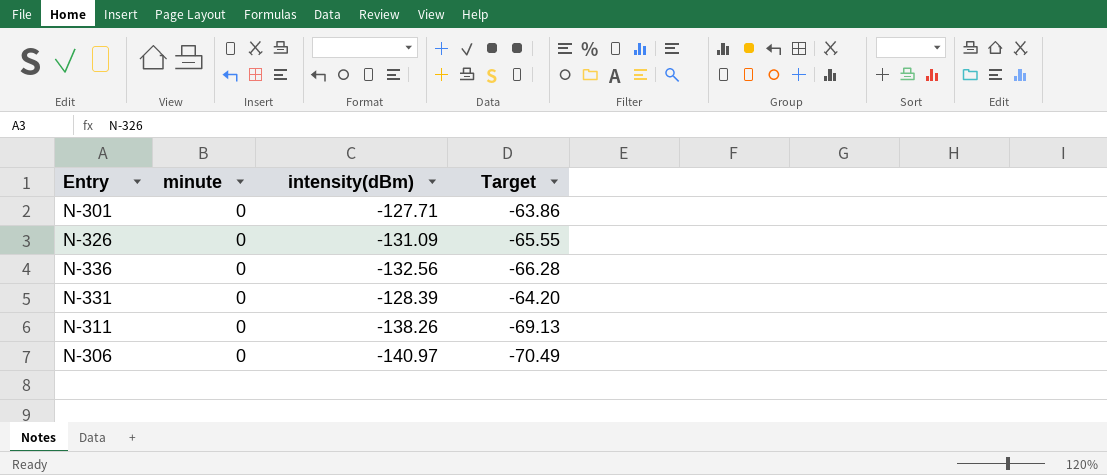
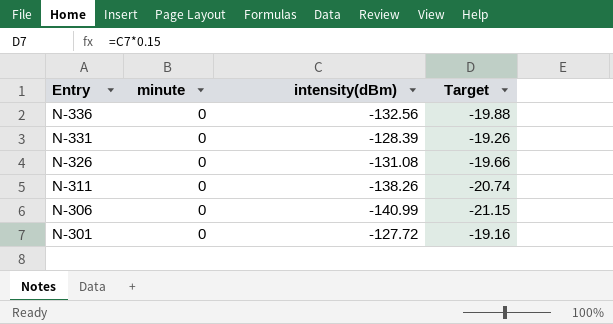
row order: none -> Entry descending
column Target | formula: [intensity(dBm)] * 0.5 -> [intensity(dBm)] * 0.15
N-326 | intensity(dBm): -131.09 -> -131.08
N-306 | intensity(dBm): -140.97 -> -140.99
N-301 | intensity(dBm): -127.71 -> -127.72

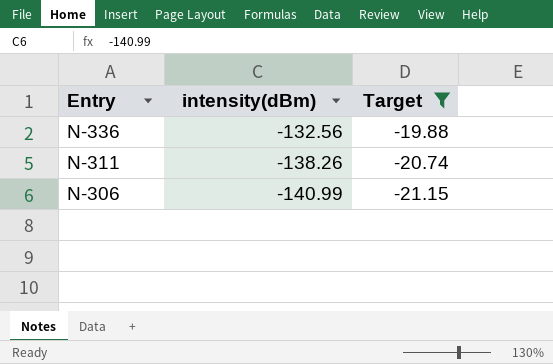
filter: none -> Target <= -19.88
column minute | position: 2 -> none

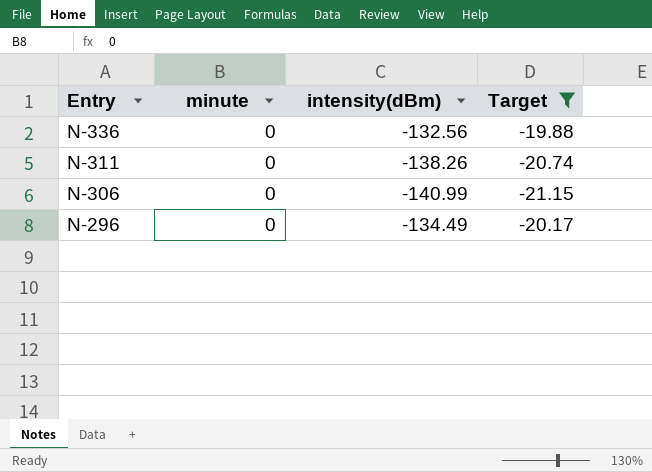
column minute | position: none -> 2
row N-296: none -> 0 | -134.49 | -20.17

